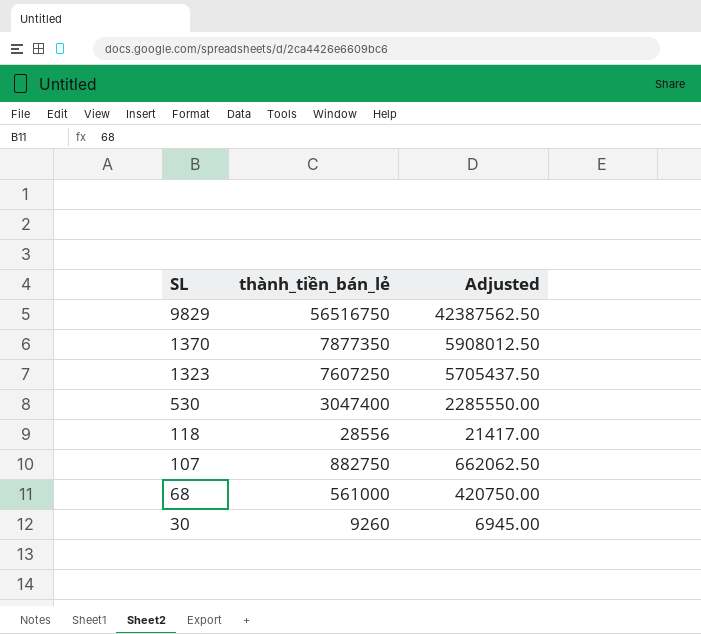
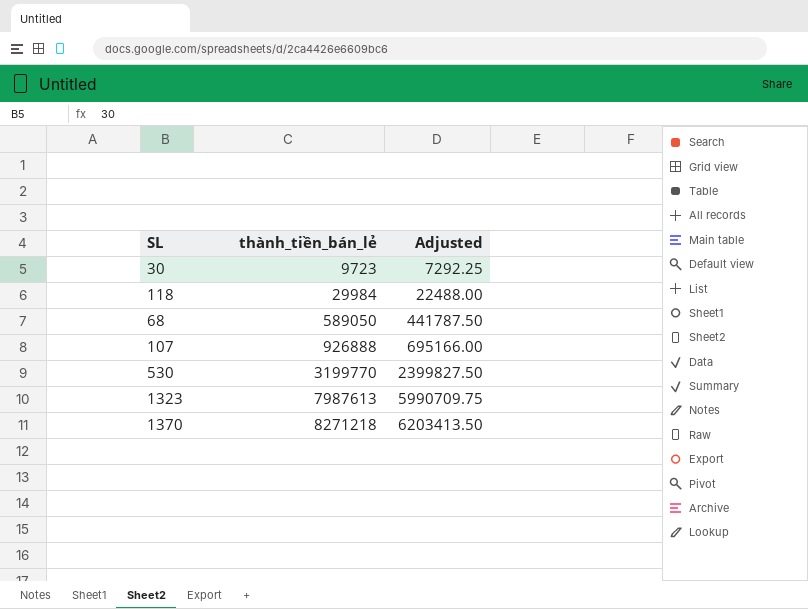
row order: SL descending -> thành_tiền_bán_lẻ ascending
row 9829: 56516750 | 42387562.50 -> none
30 | thành_tiền_bán_lẻ: 9260 -> 9723
30 | Adjusted: 6945.00 -> 7292.25
118 | thành_tiền_bán_lẻ: 28556 -> 29984
118 | Adjusted: 21417.00 -> 22488.00
68 | thành_tiền_bán_lẻ: 561000 -> 589050
68 | Adjusted: 420750.00 -> 441787.50
107 | thành_tiền_bán_lẻ: 882750 -> 926888
107 | Adjusted: 662062.50 -> 695166.00
530 | thành_tiền_bán_lẻ: 3047400 -> 3199770
530 | Adjusted: 2285550.00 -> 2399827.50
1323 | thành_tiền_bán_lẻ: 7607250 -> 7987613
1323 | Adjusted: 5705437.50 -> 5990709.75
1370 | thành_tiền_bán_lẻ: 7877350 -> 8271218
1370 | Adjusted: 5908012.50 -> 6203413.50

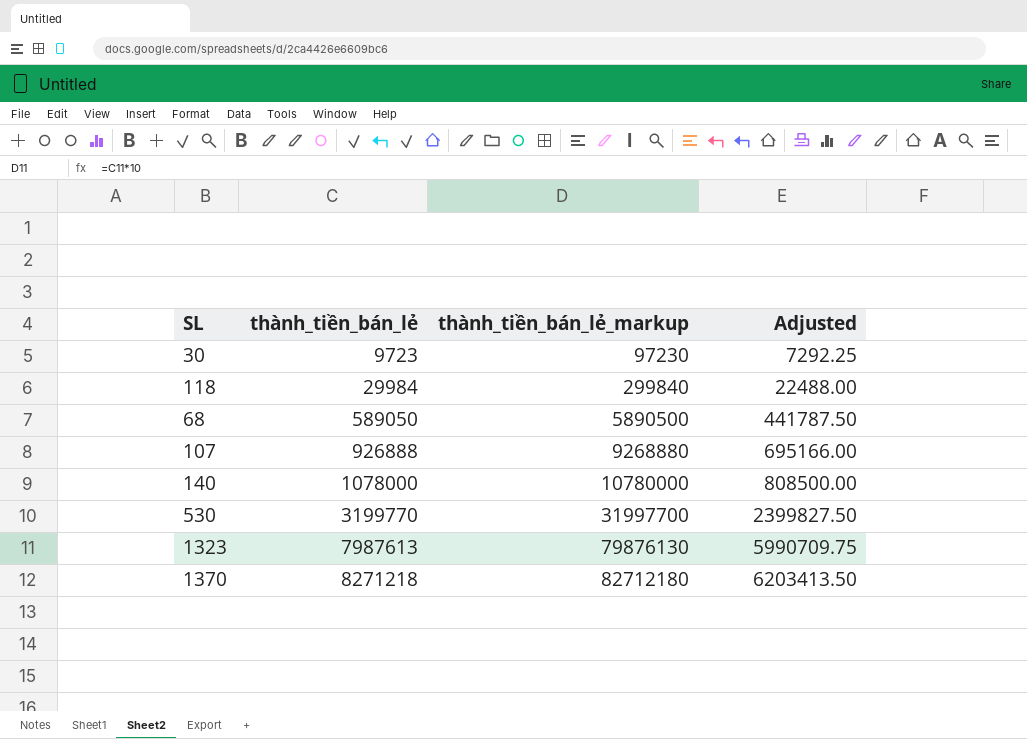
column thành_tiền_bán_lẻ_markup | formula: none -> [thành_tiền_bán_lẻ] * 10
row 140: none -> 1078000 | 10780000 | 808500.00

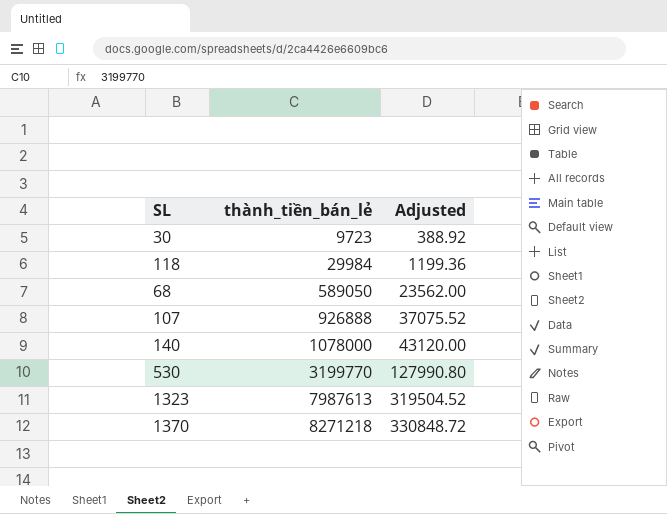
column thành_tiền_bán_lẻ_markup | formula: [thành_tiền_bán_lẻ] * 10 -> none
column Adjusted | formula: [thành_tiền_bán_lẻ] * 0.75 -> [thành_tiền_bán_lẻ] * 0.04

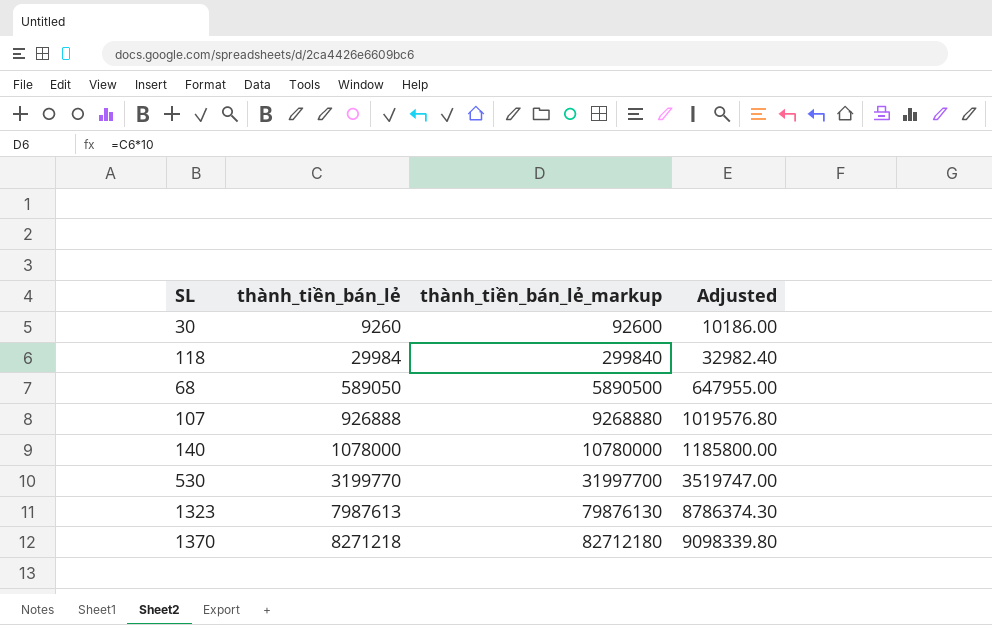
column thành_tiền_bán_lẻ_markup | formula: none -> [thành_tiền_bán_lẻ] * 10
column Adjusted | formula: [thành_tiền_bán_lẻ] * 0.04 -> [thành_tiền_bán_lẻ] * 1.1
30 | thành_tiền_bán_lẻ: 9723 -> 9260

